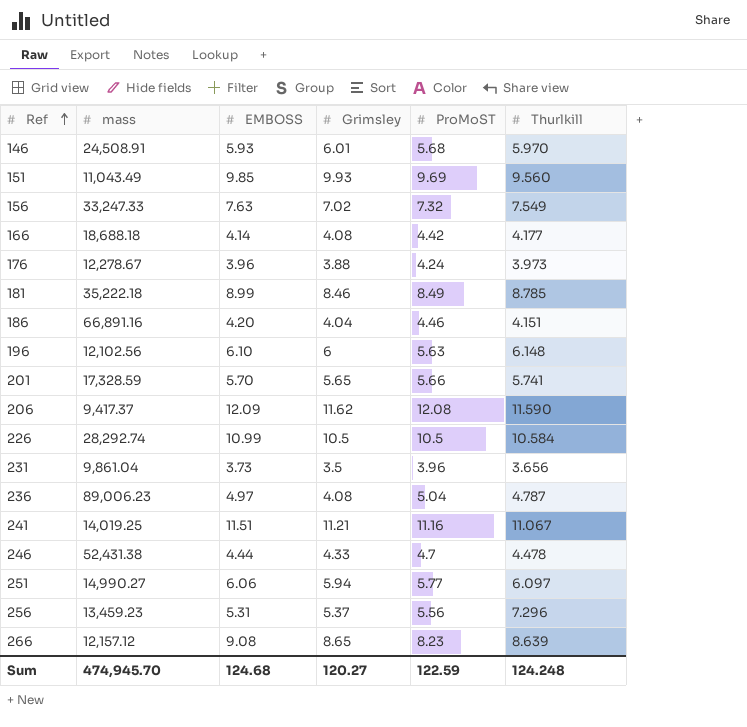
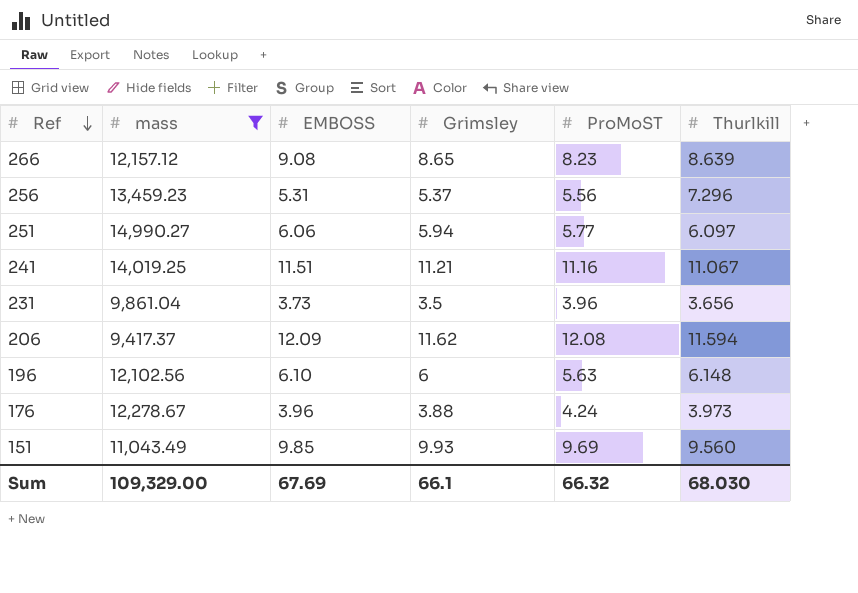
filter: none -> mass <= 14,990.27
row order: Ref ascending -> Ref descending
206 | Thurlkill: 11.590 -> 11.594
Sum | mass: 474,945.70 -> 109,329.00
Sum | EMBOSS: 124.68 -> 67.69
Sum | Grimsley: 120.27 -> 66.1
Sum | ProMoST: 122.59 -> 66.32
Sum | Thurlkill: 124.248 -> 68.030

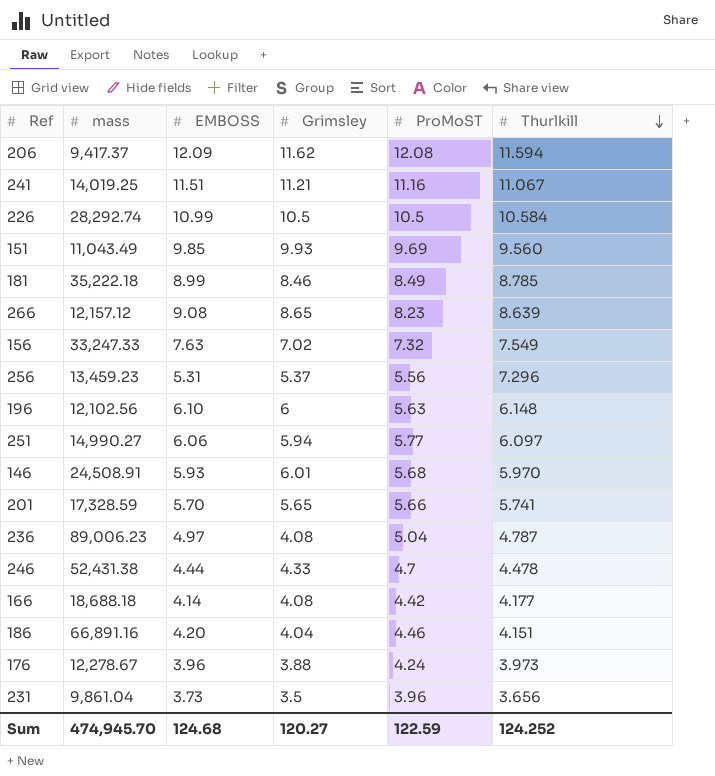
filter: mass <= 14,990.27 -> none
row order: Ref descending -> Thurlkill descending
Sum | mass: 109,329.00 -> 474,945.70
Sum | EMBOSS: 67.69 -> 124.68
Sum | Grimsley: 66.1 -> 120.27
Sum | ProMoST: 66.32 -> 122.59
Sum | Thurlkill: 68.030 -> 124.252

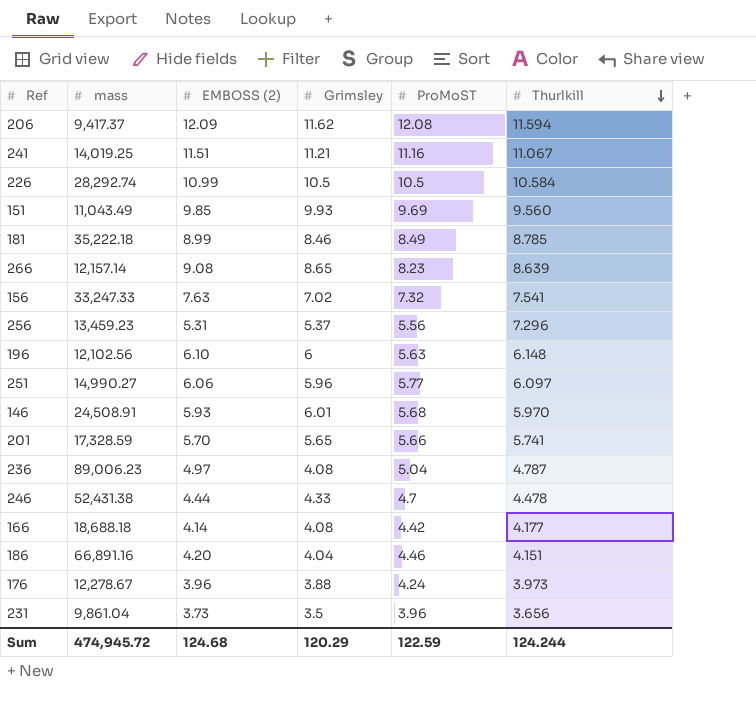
column name: EMBOSS -> EMBOSS (2)
266 | mass: 12,157.12 -> 12,157.14
156 | Thurlkill: 7.549 -> 7.541
251 | Grimsley: 5.94 -> 5.96
Sum | mass: 474,945.70 -> 474,945.72
Sum | Grimsley: 120.27 -> 120.29
Sum | Thurlkill: 124.252 -> 124.244

